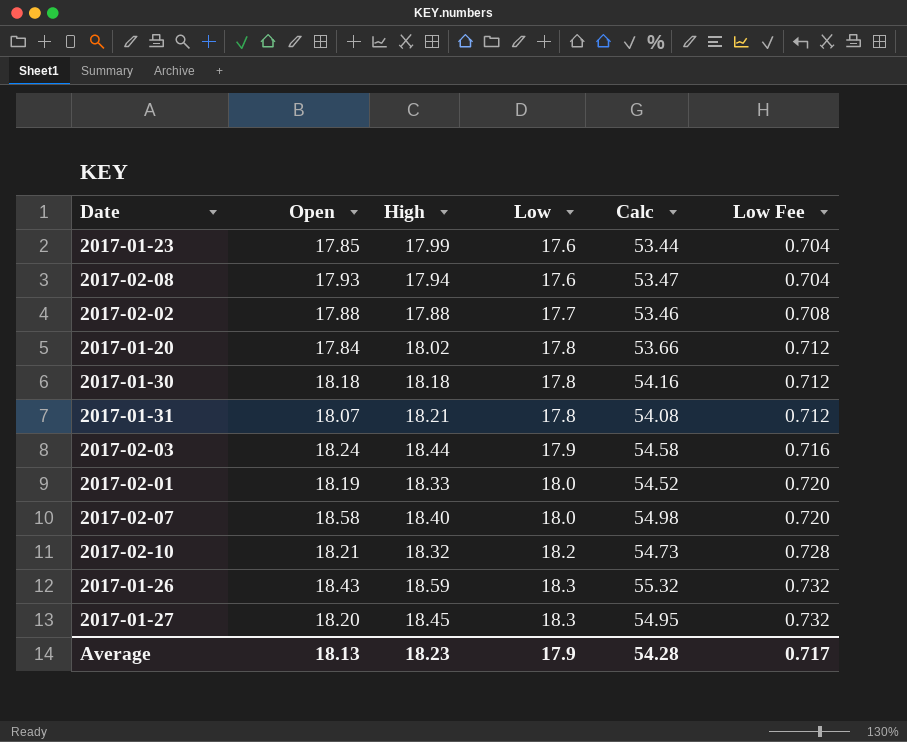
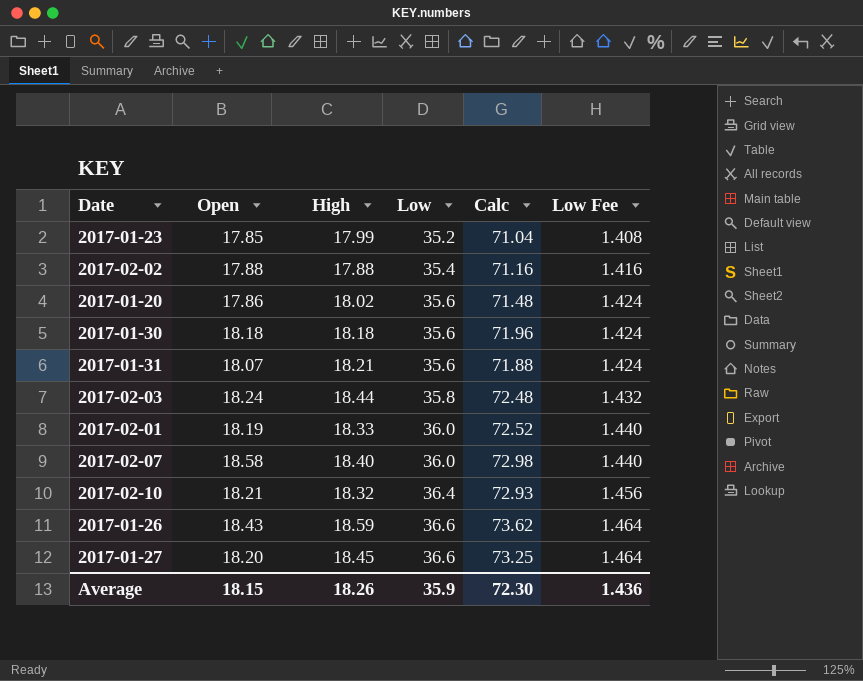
row 2017-02-08: 17.93 | 17.94 | 17.6 | 53.47 | 0.704 -> none
2017-01-23 | Low: 17.6 -> 35.2
2017-01-23 | Calc: 53.44 -> 71.04
2017-01-23 | Low Fee: 0.704 -> 1.408
2017-02-02 | Low: 17.7 -> 35.4
2017-02-02 | Calc: 53.46 -> 71.16
2017-02-02 | Low Fee: 0.708 -> 1.416
2017-01-20 | Open: 17.84 -> 17.86
2017-01-20 | Low: 17.8 -> 35.6
2017-01-20 | Calc: 53.66 -> 71.48
2017-01-20 | Low Fee: 0.712 -> 1.424
2017-01-30 | Low: 17.8 -> 35.6
2017-01-30 | Calc: 54.16 -> 71.96
2017-01-30 | Low Fee: 0.712 -> 1.424
2017-01-31 | Low: 17.8 -> 35.6
2017-01-31 | Calc: 54.08 -> 71.88
2017-01-31 | Low Fee: 0.712 -> 1.424
2017-02-03 | Low: 17.9 -> 35.8
2017-02-03 | Calc: 54.58 -> 72.48
2017-02-03 | Low Fee: 0.716 -> 1.432
2017-02-01 | Low: 18.0 -> 36.0
2017-02-01 | Calc: 54.52 -> 72.52
2017-02-01 | Low Fee: 0.720 -> 1.440
2017-02-07 | Low: 18.0 -> 36.0
2017-02-07 | Calc: 54.98 -> 72.98
2017-02-07 | Low Fee: 0.720 -> 1.440
2017-02-10 | Low: 18.2 -> 36.4
2017-02-10 | Calc: 54.73 -> 72.93
2017-02-10 | Low Fee: 0.728 -> 1.456
2017-01-26 | Low: 18.3 -> 36.6
2017-01-26 | Calc: 55.32 -> 73.62
2017-01-26 | Low Fee: 0.732 -> 1.464
2017-01-27 | Low: 18.3 -> 36.6
2017-01-27 | Calc: 54.95 -> 73.25
2017-01-27 | Low Fee: 0.732 -> 1.464
Average | Open: 18.13 -> 18.15
Average | High: 18.23 -> 18.26
Average | Low: 17.9 -> 35.9
Average | Calc: 54.28 -> 72.30
Average | Low Fee: 0.717 -> 1.436

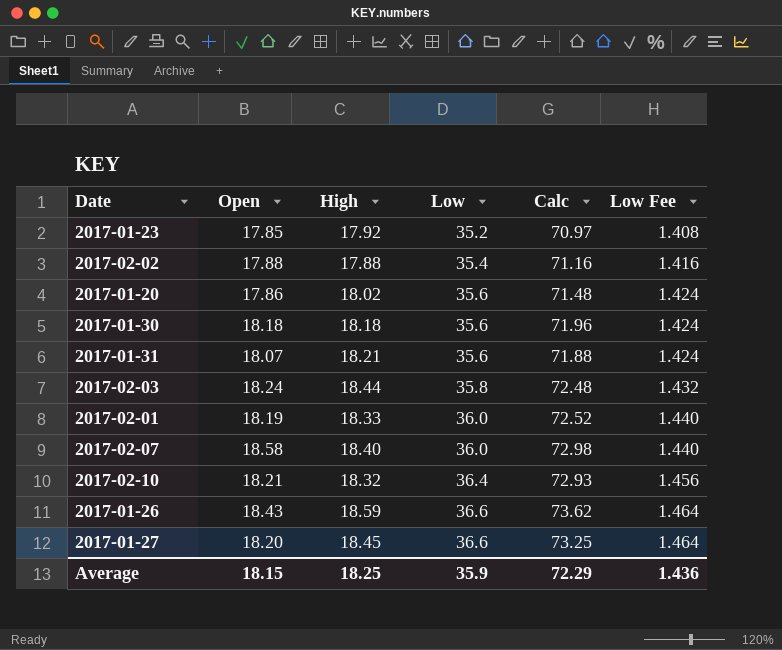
2017-01-23 | High: 17.99 -> 17.92
2017-01-23 | Calc: 71.04 -> 70.97
Average | High: 18.26 -> 18.25
Average | Calc: 72.30 -> 72.29

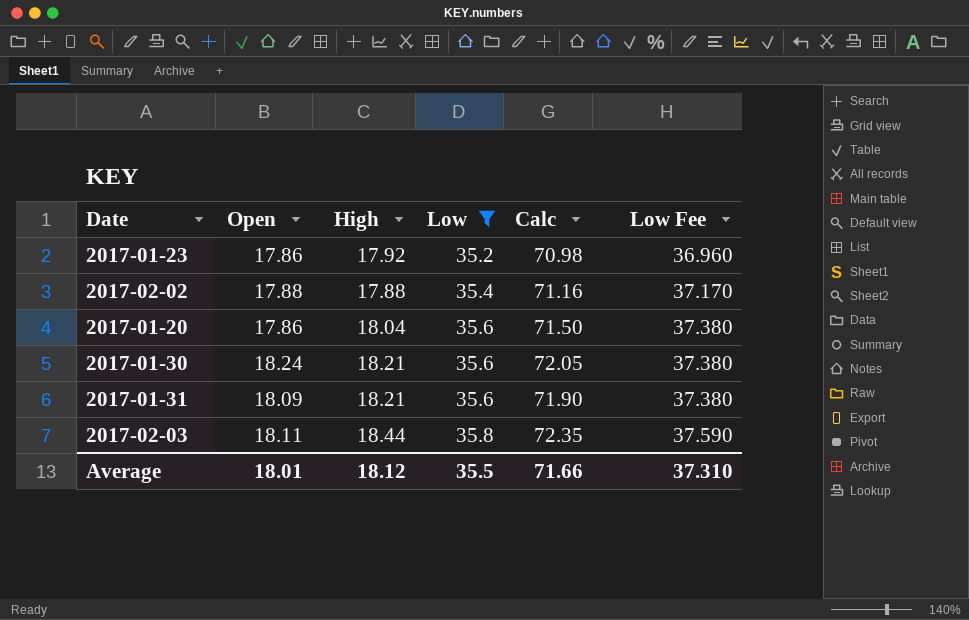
filter: none -> Low <= 35.8
column Low Fee | formula: [Low] * 0.04 -> [Low] * 1.05
2017-01-23 | Open: 17.85 -> 17.86
2017-01-23 | Calc: 70.97 -> 70.98
2017-01-20 | High: 18.02 -> 18.04
2017-01-20 | Calc: 71.48 -> 71.50
2017-01-30 | Open: 18.18 -> 18.24
2017-01-30 | High: 18.18 -> 18.21
2017-01-30 | Calc: 71.96 -> 72.05
2017-01-31 | Open: 18.07 -> 18.09
2017-01-31 | Calc: 71.88 -> 71.90
2017-02-03 | Open: 18.24 -> 18.11
2017-02-03 | Calc: 72.48 -> 72.35
Average | Open: 18.15 -> 18.01
Average | High: 18.25 -> 18.12
Average | Low: 35.9 -> 35.5
Average | Calc: 72.29 -> 71.66
Average | Low Fee: 1.436 -> 37.310

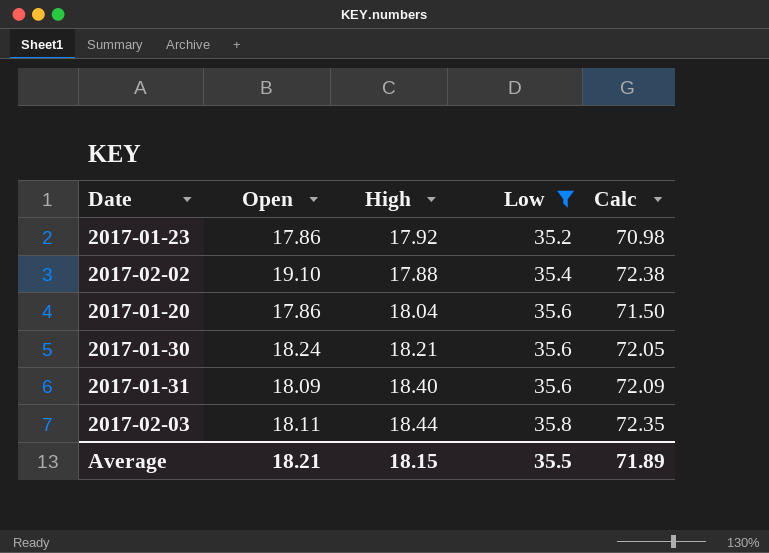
column Low Fee | formula: [Low] * 1.05 -> none
2017-02-02 | Open: 17.88 -> 19.10
2017-02-02 | Calc: 71.16 -> 72.38
2017-01-31 | High: 18.21 -> 18.40
2017-01-31 | Calc: 71.90 -> 72.09
Average | Open: 18.01 -> 18.21
Average | High: 18.12 -> 18.15
Average | Calc: 71.66 -> 71.89

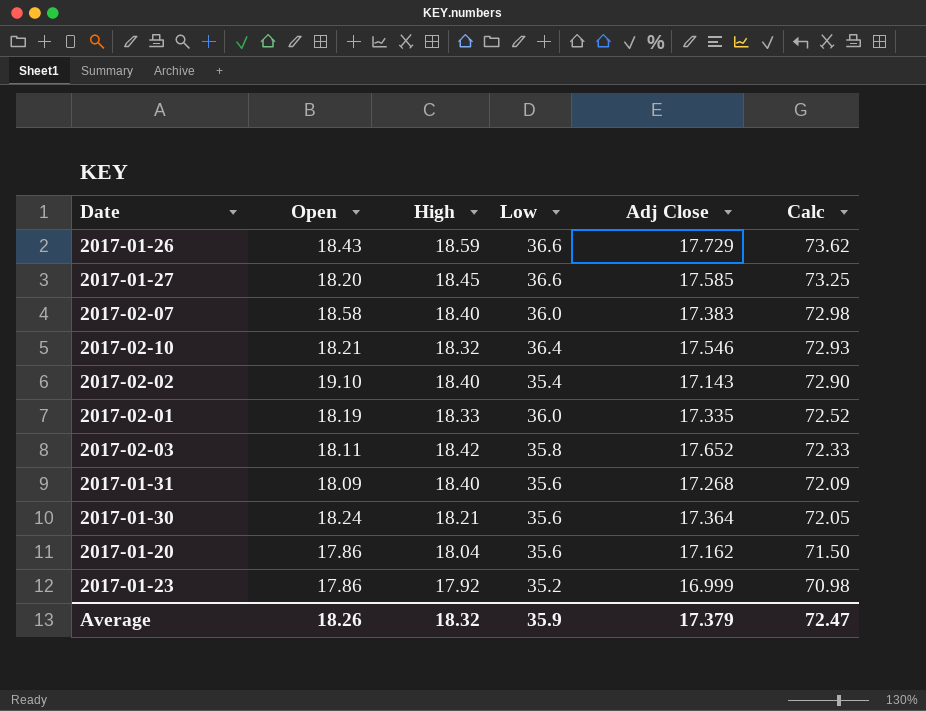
filter: Low <= 35.8 -> none
row order: Low ascending -> Calc descending
column Adj Close | position: none -> 5
2017-02-02 | High: 17.88 -> 18.40
2017-02-02 | Calc: 72.38 -> 72.90
2017-02-03 | High: 18.44 -> 18.42
2017-02-03 | Calc: 72.35 -> 72.33
Average | Open: 18.21 -> 18.26
Average | High: 18.15 -> 18.32
Average | Low: 35.5 -> 35.9
Average | Calc: 71.89 -> 72.47

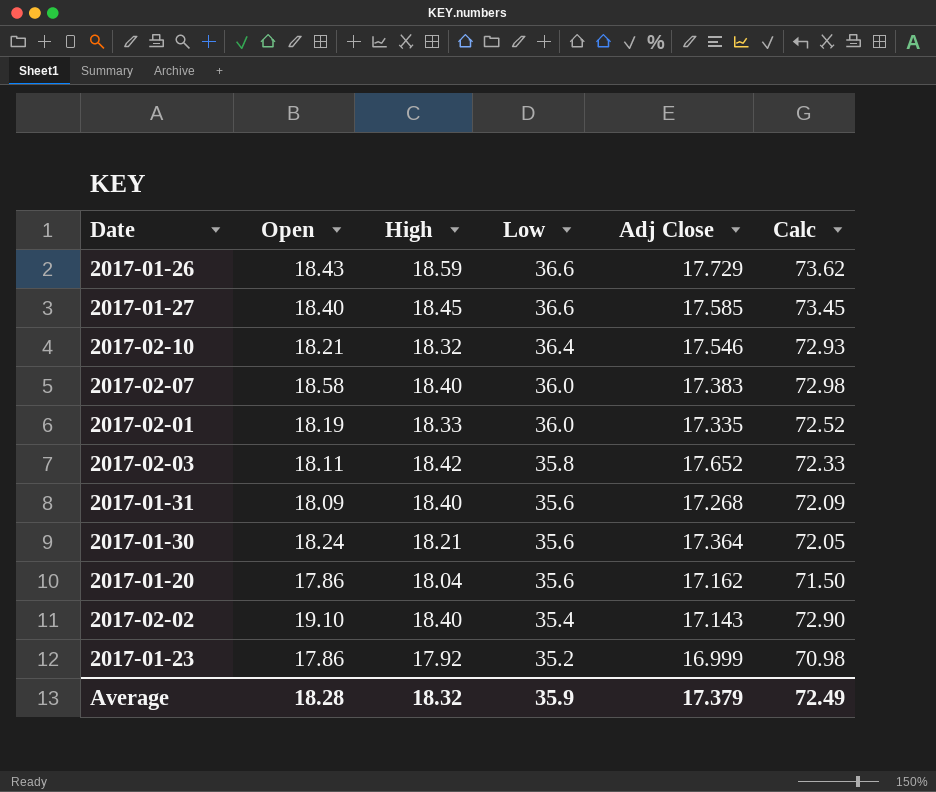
row order: Calc descending -> Low descending
2017-01-27 | Open: 18.20 -> 18.40
2017-01-27 | Calc: 73.25 -> 73.45
Average | Open: 18.26 -> 18.28
Average | Calc: 72.47 -> 72.49

